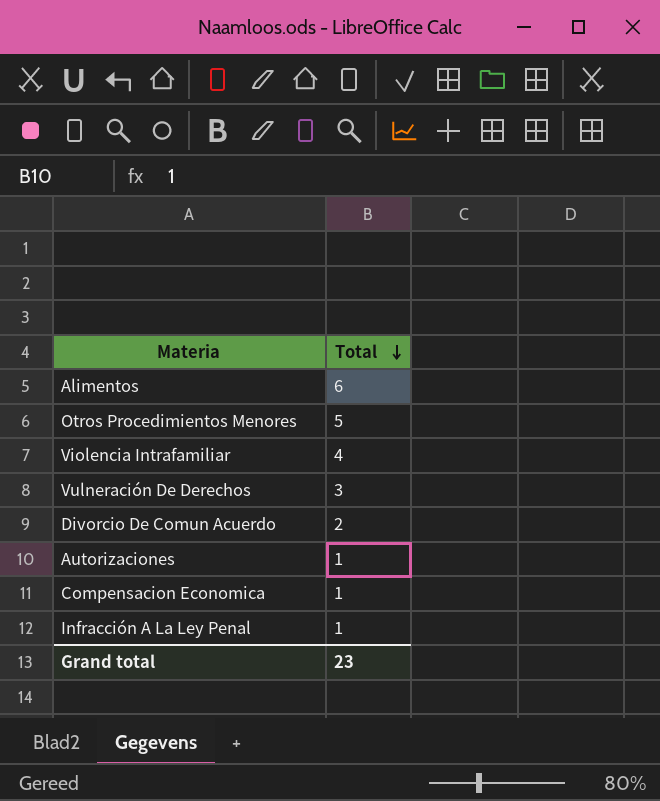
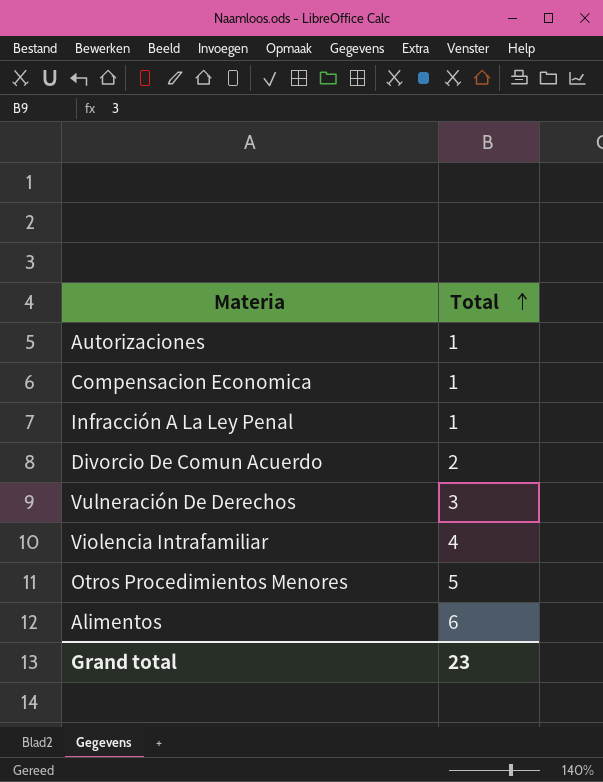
row order: Total descending -> Total ascending

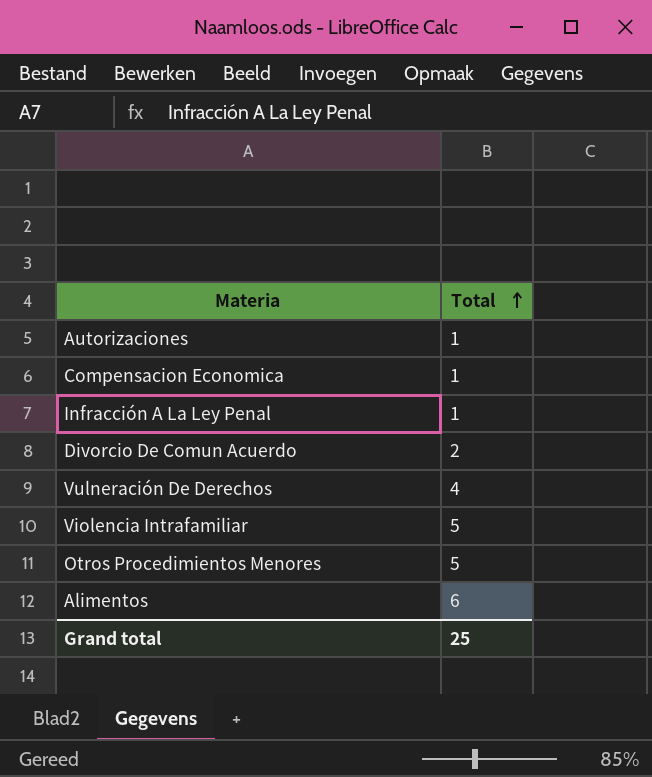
Vulneración De Derechos | Total: 3 -> 4
Violencia Intrafamiliar | Total: 4 -> 5
Grand total | Total: 23 -> 25

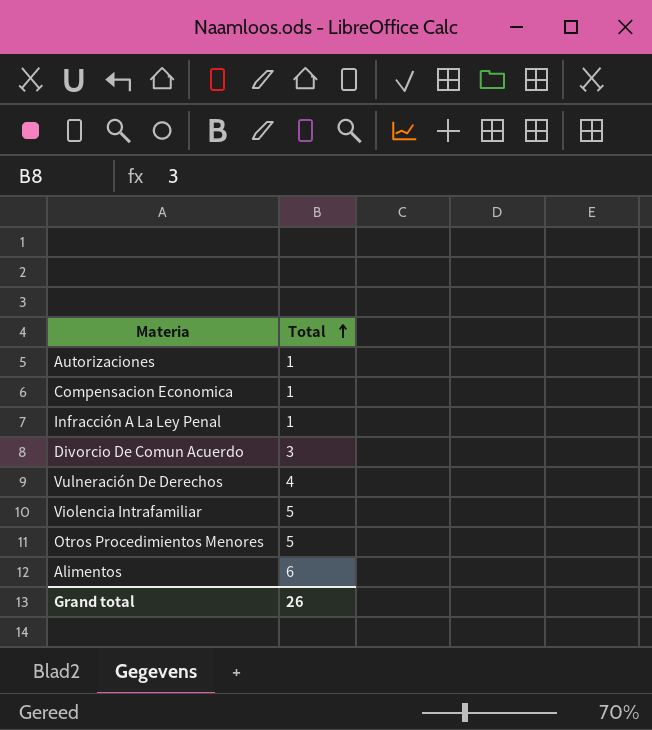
Divorcio De Comun Acuerdo | Total: 2 -> 3
Grand total | Total: 25 -> 26

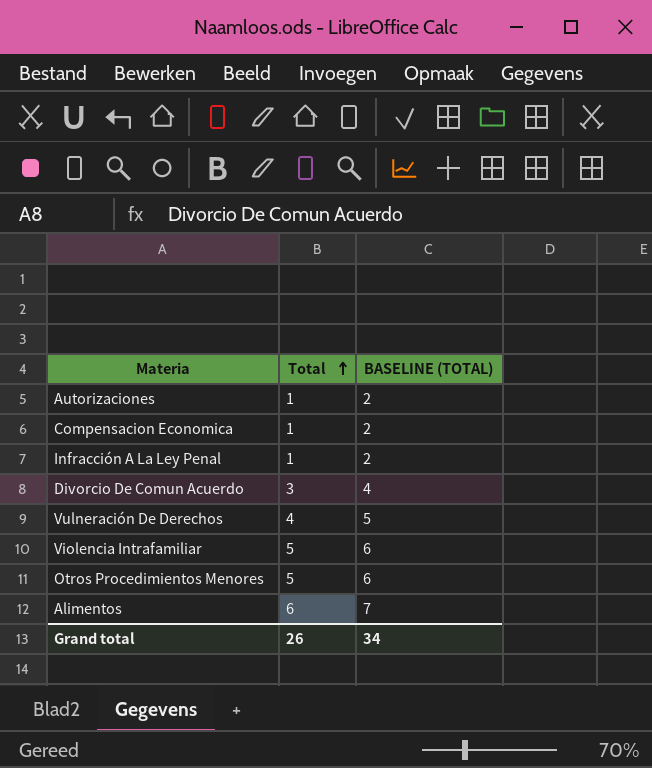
column BASELINE (TOTAL) | formula: none -> [Total] + 1

